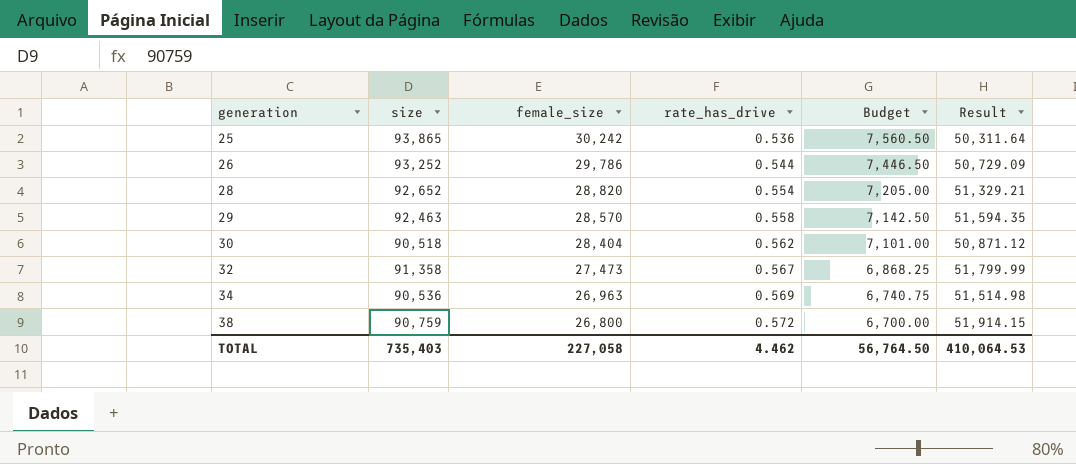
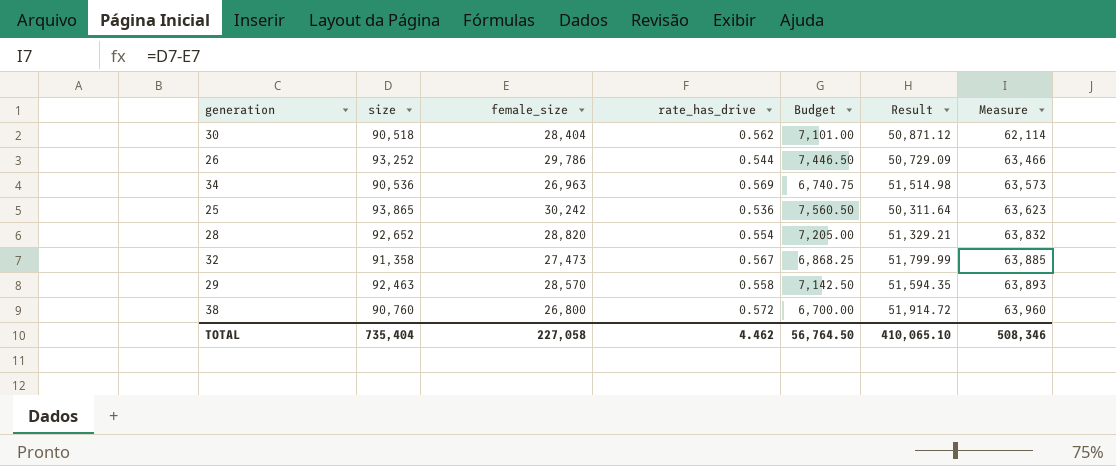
row order: generation ascending -> Measure ascending
column Measure | formula: none -> [size] - [female_size]
38 | size: 90,759 -> 90,760
38 | Result: 51,914.15 -> 51,914.72
TOTAL | size: 735,403 -> 735,404
TOTAL | Result: 410,064.53 -> 410,065.10

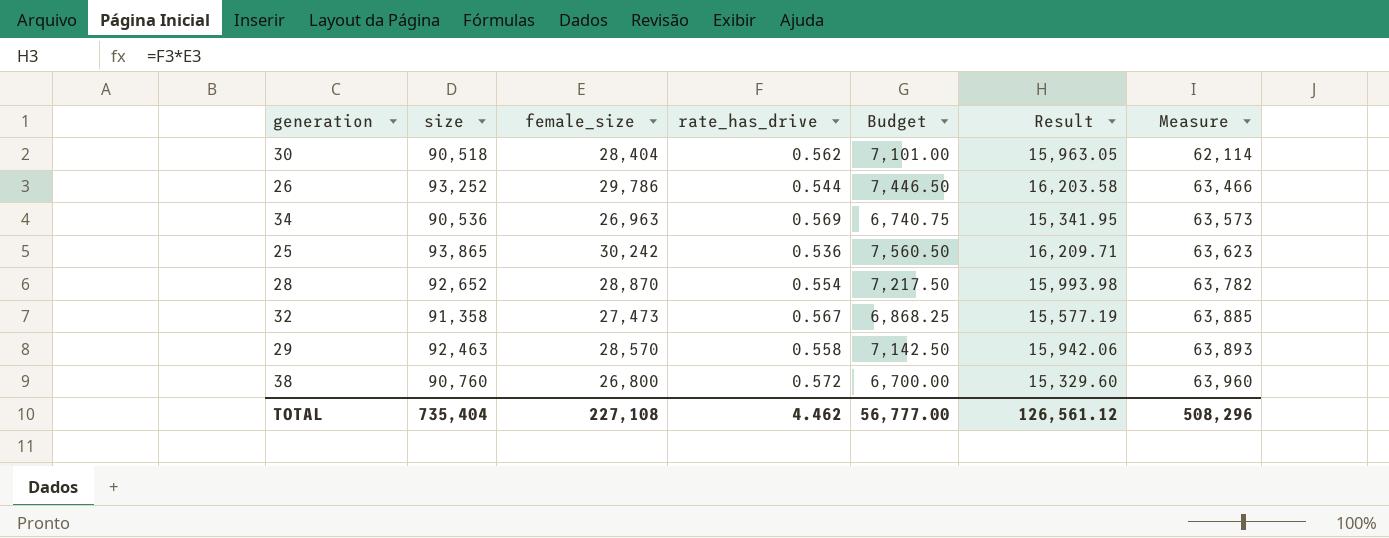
column Result | formula: [size] * [rate_has_drive] -> [female_size] * [rate_has_drive]
28 | female_size: 28,820 -> 28,870
28 | Budget: 7,205.00 -> 7,217.50
28 | Measure: 63,832 -> 63,782
TOTAL | female_size: 227,058 -> 227,108
TOTAL | Budget: 56,764.50 -> 56,777.00
TOTAL | Result: 410,065.10 -> 126,561.12
TOTAL | Measure: 508,346 -> 508,296

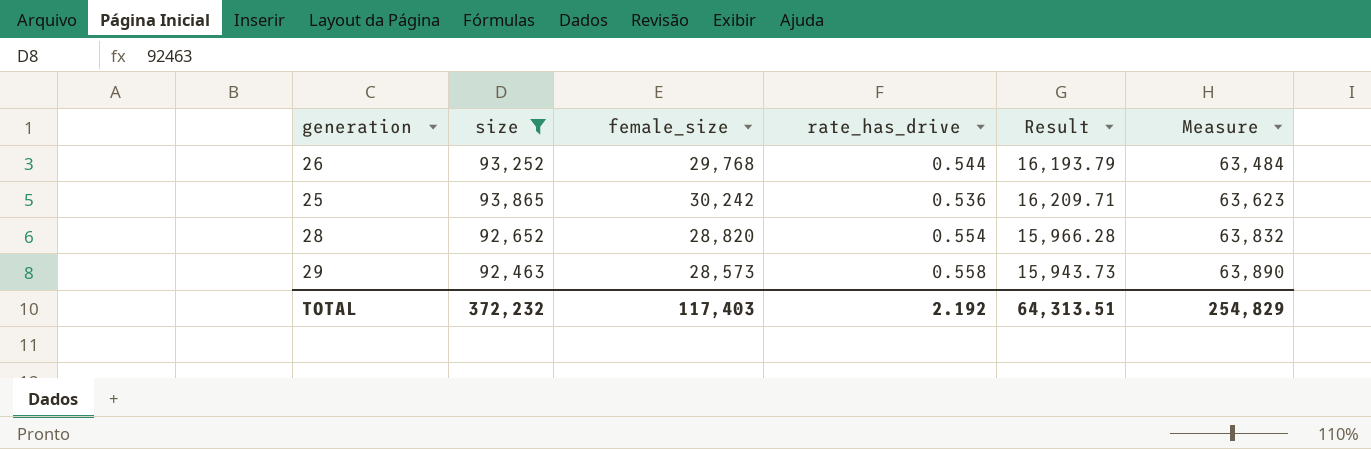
filter: none -> size >= 92,463
column Budget | formula: [female_size] * 0.25 -> none
26 | female_size: 29,786 -> 29,768
26 | Result: 16,203.58 -> 16,193.79
26 | Measure: 63,466 -> 63,484
28 | female_size: 28,870 -> 28,820
28 | Result: 15,993.98 -> 15,966.28
28 | Measure: 63,782 -> 63,832
29 | female_size: 28,570 -> 28,573
29 | Result: 15,942.06 -> 15,943.73
29 | Measure: 63,893 -> 63,890
TOTAL | size: 735,404 -> 372,232
TOTAL | female_size: 227,108 -> 117,403
TOTAL | rate_has_drive: 4.462 -> 2.192
TOTAL | Result: 126,561.12 -> 64,313.51
TOTAL | Measure: 508,296 -> 254,829

